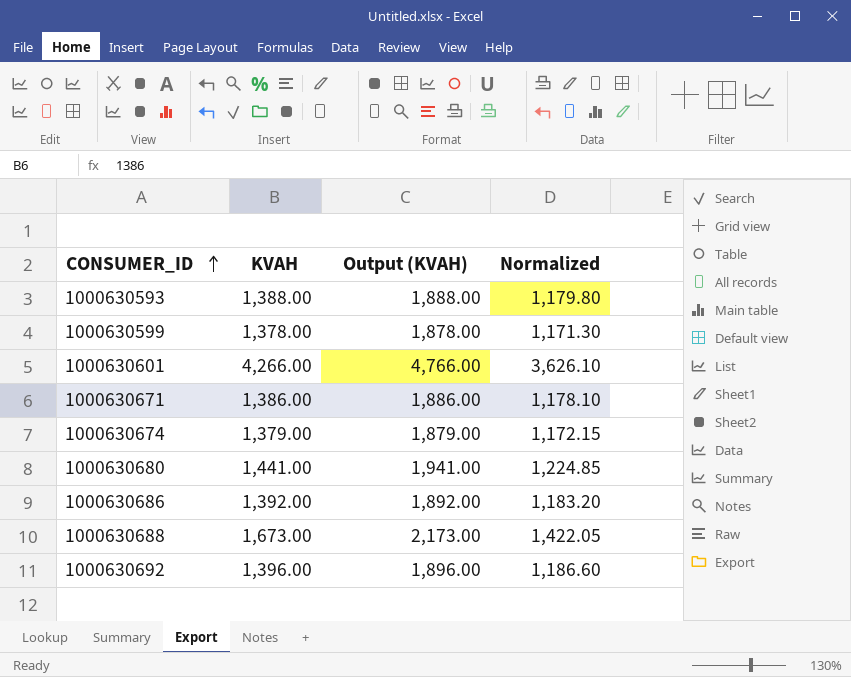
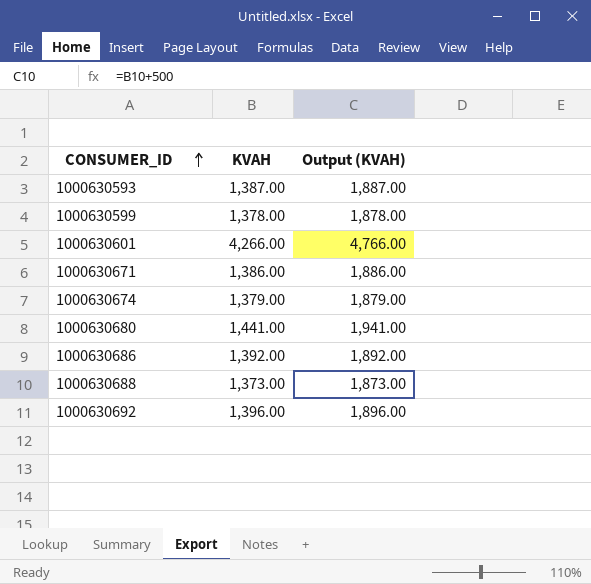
column Normalized | formula: [KVAH] * 0.85 -> none
1000630593 | KVAH: 1,388.00 -> 1,387.00
1000630593 | Output (KVAH): 1,888.00 -> 1,887.00
1000630688 | KVAH: 1,673.00 -> 1,373.00
1000630688 | Output (KVAH): 2,173.00 -> 1,873.00

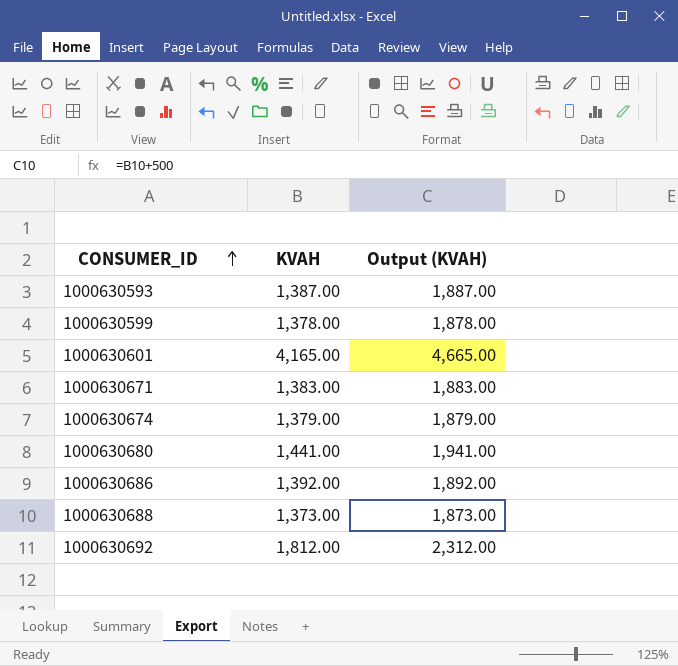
1000630601 | KVAH: 4,266.00 -> 4,165.00
1000630601 | Output (KVAH): 4,766.00 -> 4,665.00
1000630671 | KVAH: 1,386.00 -> 1,383.00
1000630671 | Output (KVAH): 1,886.00 -> 1,883.00
1000630692 | KVAH: 1,396.00 -> 1,812.00
1000630692 | Output (KVAH): 1,896.00 -> 2,312.00

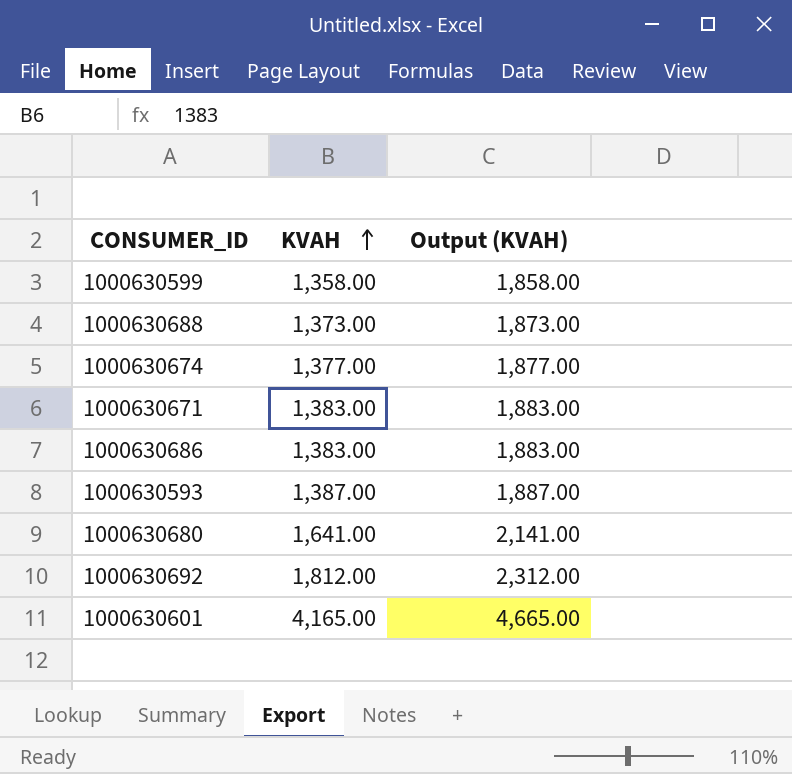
row order: CONSUMER_ID ascending -> KVAH ascending
1000630599 | KVAH: 1,378.00 -> 1,358.00
1000630599 | Output (KVAH): 1,878.00 -> 1,858.00
1000630674 | KVAH: 1,379.00 -> 1,377.00
1000630674 | Output (KVAH): 1,879.00 -> 1,877.00
1000630686 | KVAH: 1,392.00 -> 1,383.00
1000630686 | Output (KVAH): 1,892.00 -> 1,883.00
1000630680 | KVAH: 1,441.00 -> 1,641.00
1000630680 | Output (KVAH): 1,941.00 -> 2,141.00

